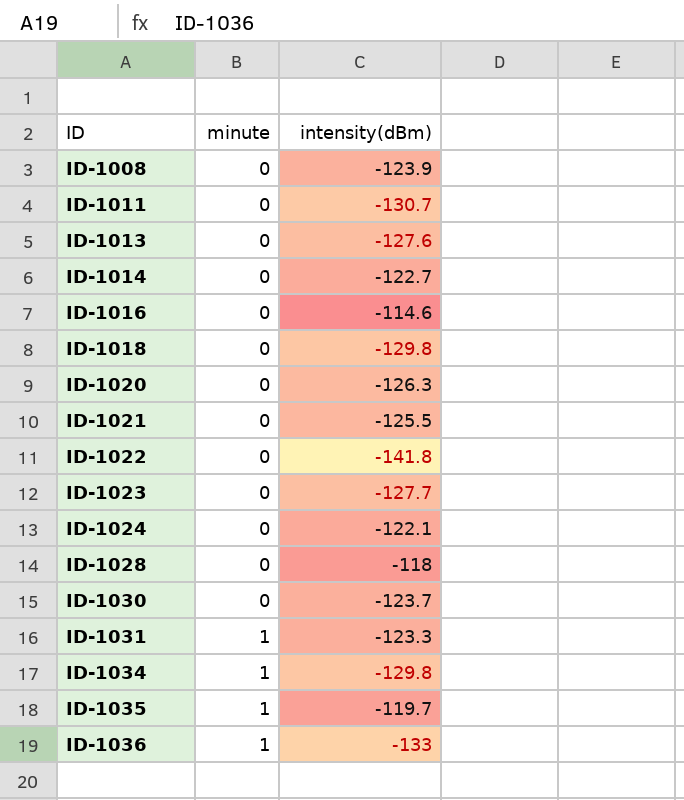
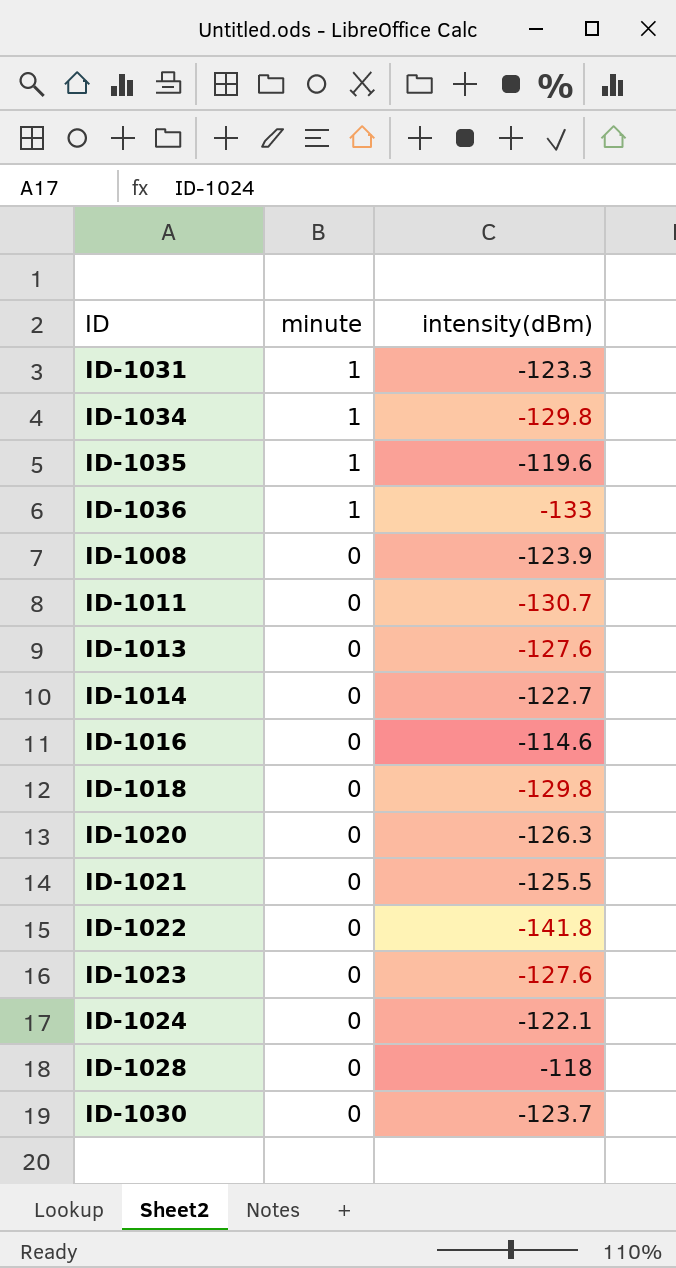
row order: ID ascending -> minute descending
ID-1035 | intensity(dBm): -119.7 -> -119.6
ID-1023 | intensity(dBm): -127.7 -> -127.6

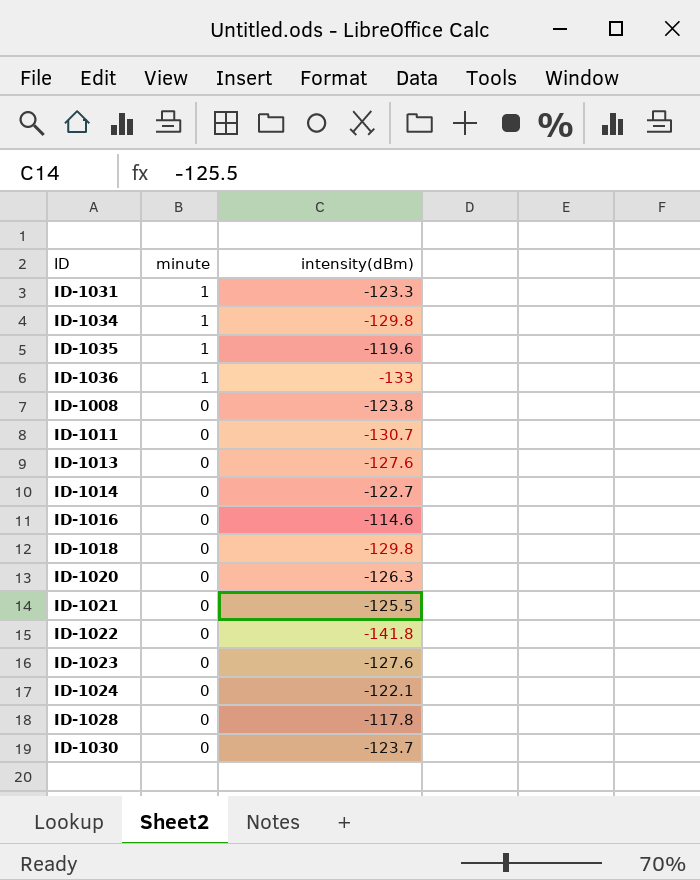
ID-1008 | intensity(dBm): -123.9 -> -123.8
ID-1028 | intensity(dBm): -118 -> -117.8

